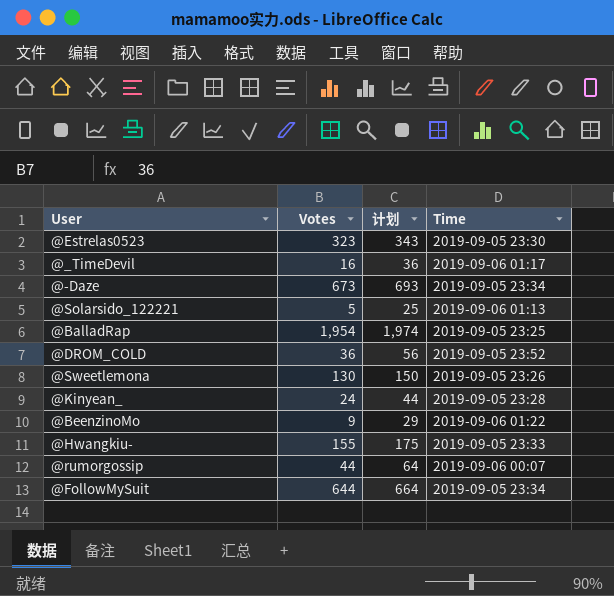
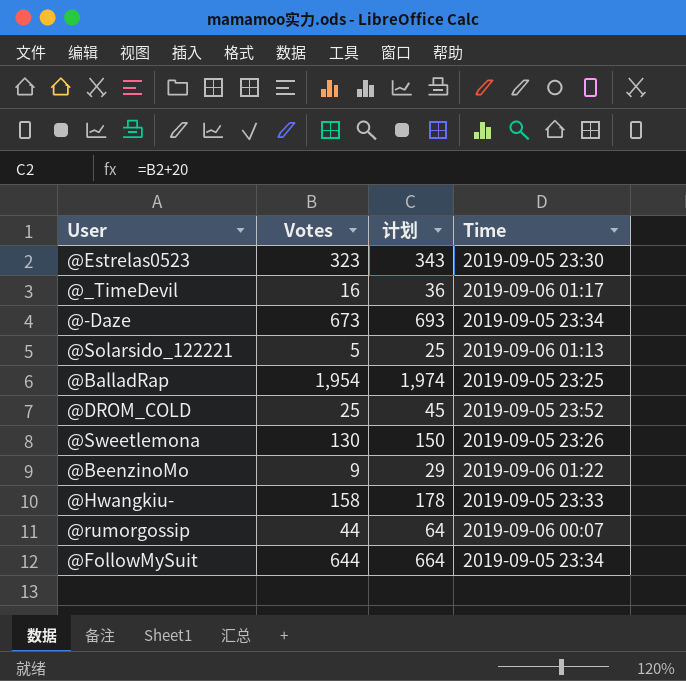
row @Kinyean_: 24 | 44 | 2019-09-05 23:28 -> none
@DROM_COLD | Votes: 36 -> 25
@DROM_COLD | 计划: 56 -> 45
@Hwangkiu- | Votes: 155 -> 158
@Hwangkiu- | 计划: 175 -> 178

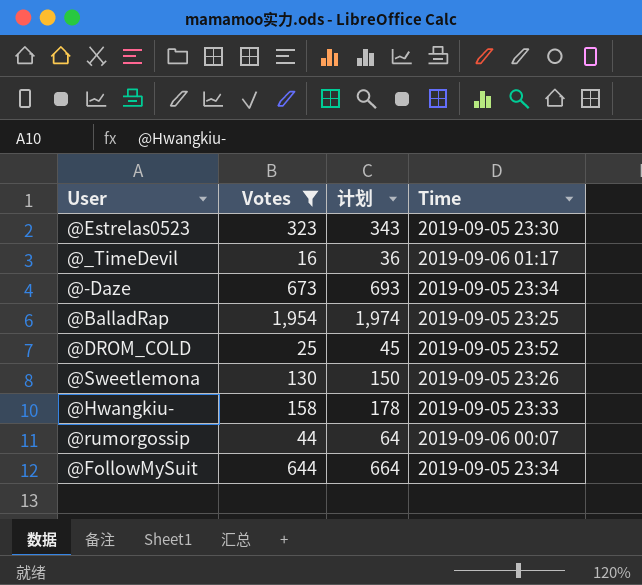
filter: none -> Votes >= 16

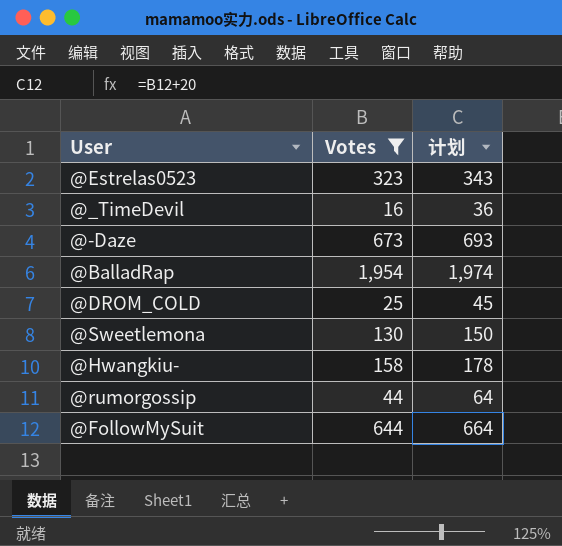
column Time | position: 4 -> none

